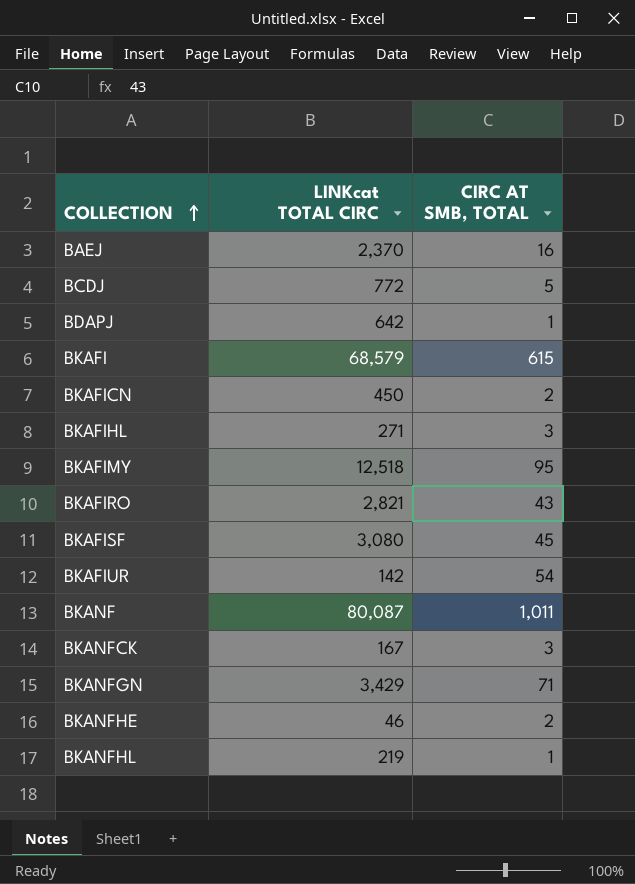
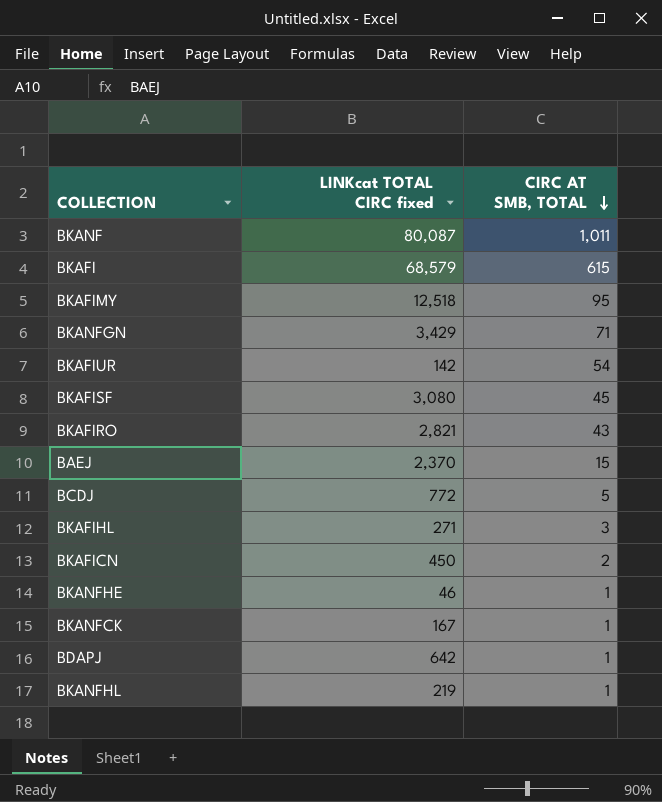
row order: COLLECTION ascending -> CIRC AT SMB, TOTAL descending
column name: LINKcat TOTAL CIRC -> LINKcat TOTAL CIRC fixed
BAEJ | CIRC AT SMB, TOTAL: 16 -> 15
BKANFHE | CIRC AT SMB, TOTAL: 2 -> 1
BKANFCK | CIRC AT SMB, TOTAL: 3 -> 1

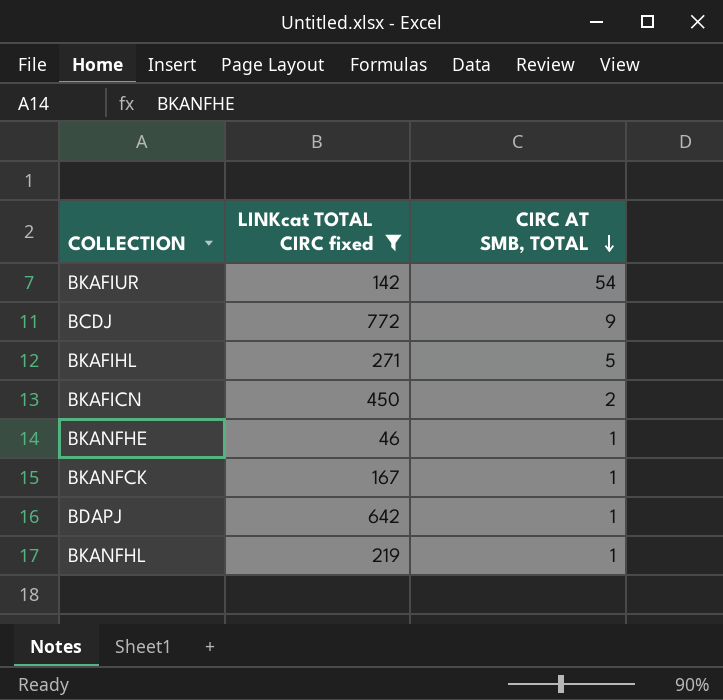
filter: none -> LINKcat TOTAL CIRC fixed <= 772
BCDJ | CIRC AT SMB, TOTAL: 5 -> 9
BKAFIHL | CIRC AT SMB, TOTAL: 3 -> 5

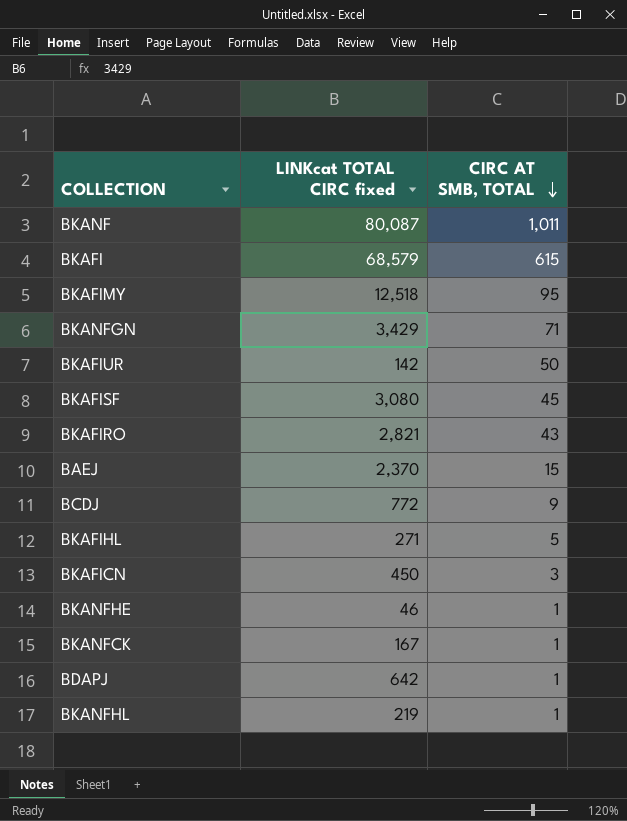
filter: LINKcat TOTAL CIRC fixed <= 772 -> none
BKAFIUR | CIRC AT SMB, TOTAL: 54 -> 50
BKAFICN | CIRC AT SMB, TOTAL: 2 -> 3

